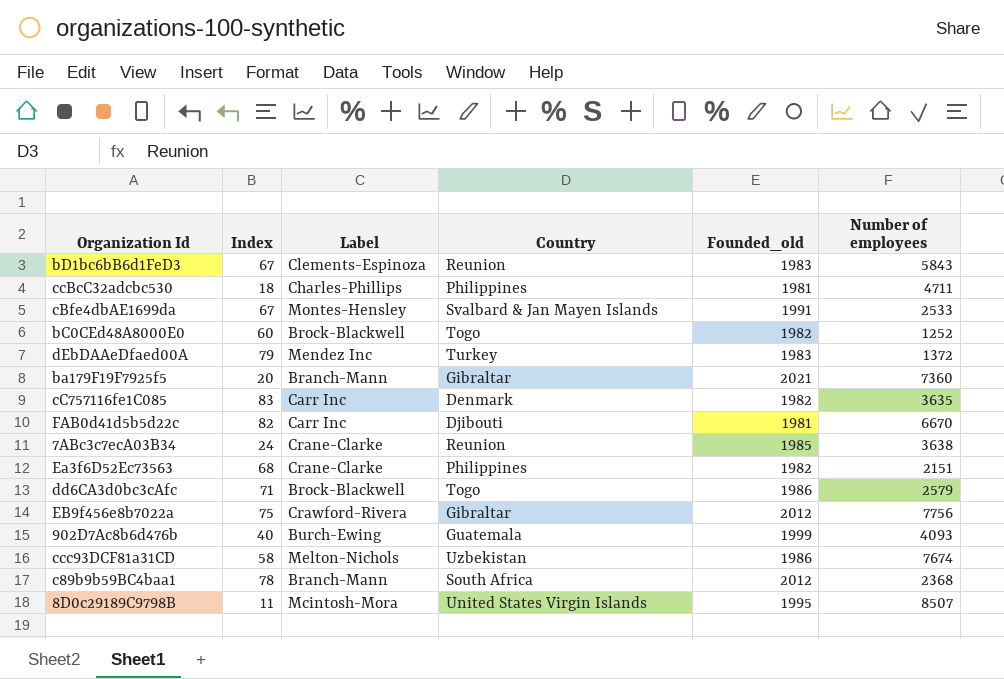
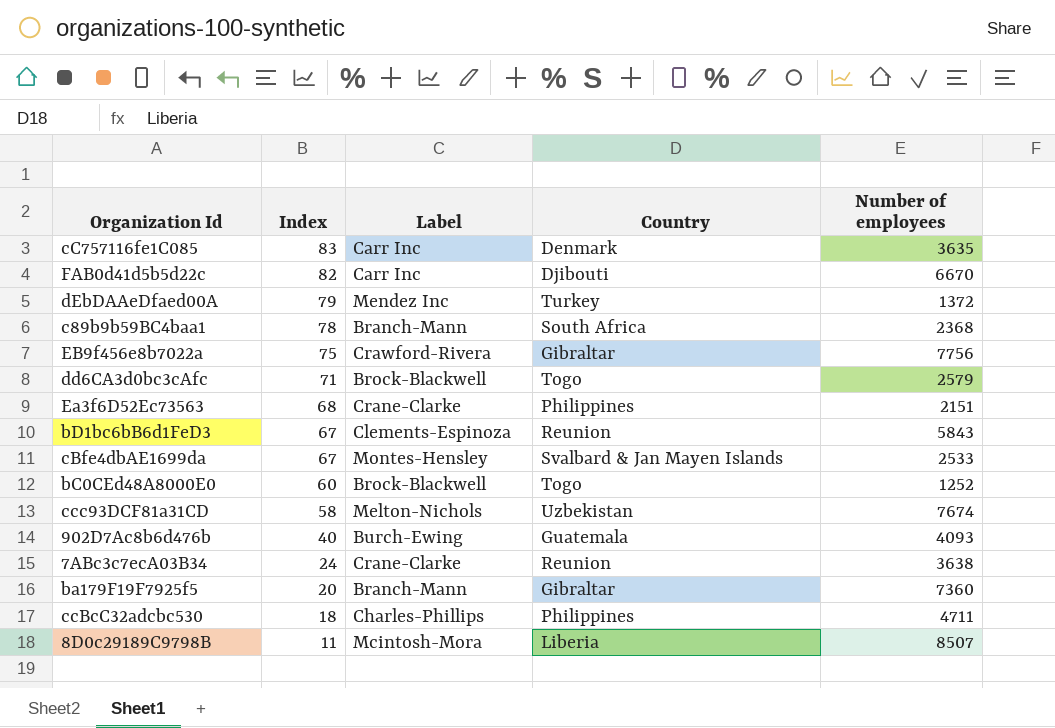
row order: none -> Index descending
column Founded_old | position: 5 -> none
8D0c29189C9798B | Country: United States Virgin Islands -> Liberia

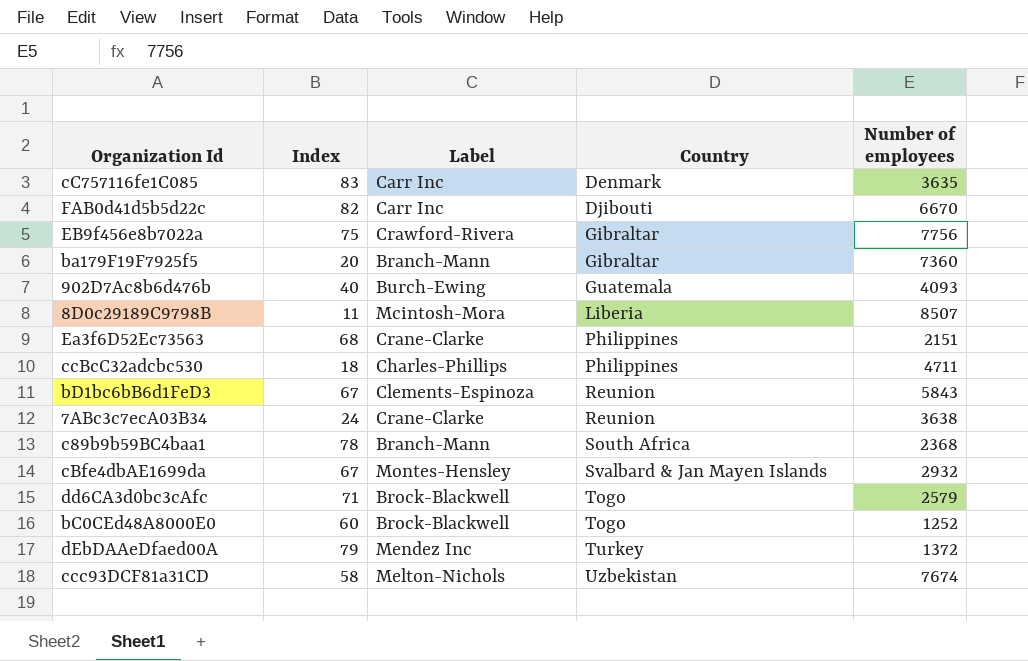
row order: Index descending -> Country ascending
cBfe4dbAE1699da | Number of employees: 2533 -> 2932

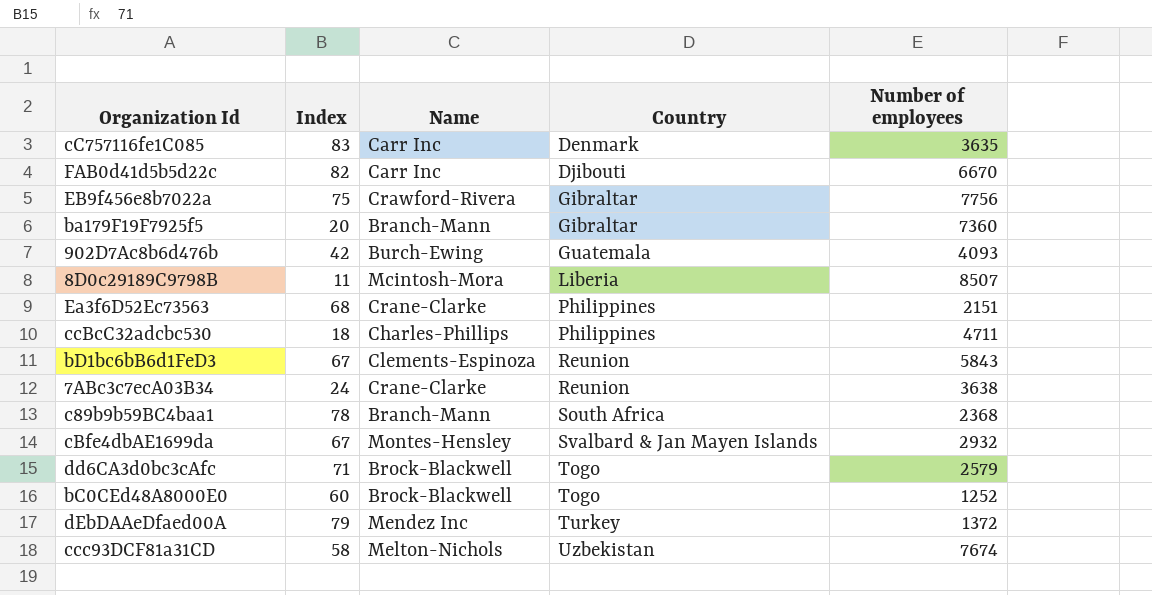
column name: Label -> Name
902D7Ac8b6d476b | Index: 40 -> 42

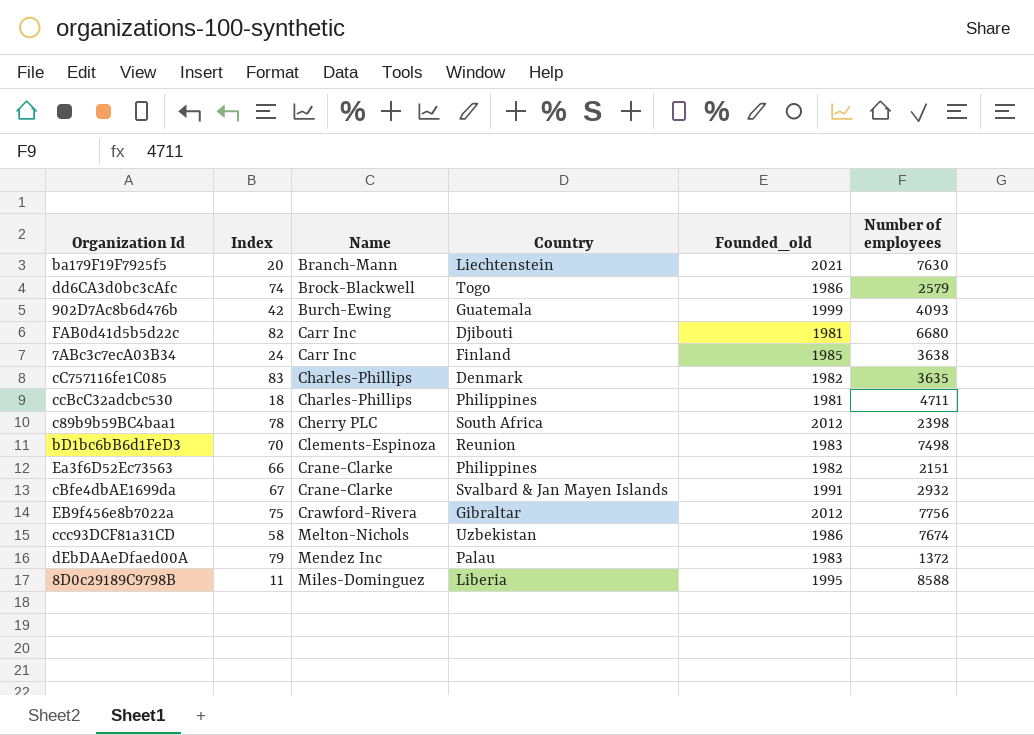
row order: Country ascending -> Name ascending
column Founded_old | position: none -> 5
row bC0CEd48A8000E0: 60 | Brock-Blackwell | Togo | 1252 -> none
ba179F19F7925f5 | Country: Gibraltar -> Liechtenstein
ba179F19F7925f5 | Number of employees: 7360 -> 7630
dd6CA3d0bc3cAfc | Index: 71 -> 74
FAB0d41d5b5d22c | Number of employees: 6670 -> 6680
7ABc3c7ecA03B34 | Name: Crane-Clarke -> Carr Inc
7ABc3c7ecA03B34 | Country: Reunion -> Finland
cC757116fe1C085 | Name: Carr Inc -> Charles-Phillips
c89b9b59BC4baa1 | Name: Branch-Mann -> Cherry PLC
c89b9b59BC4baa1 | Number of employees: 2368 -> 2398
bD1bc6bB6d1FeD3 | Index: 67 -> 70
bD1bc6bB6d1FeD3 | Number of employees: 5843 -> 7498
Ea3f6D52Ec73563 | Index: 68 -> 66
cBfe4dbAE1699da | Name: Montes-Hensley -> Crane-Clarke
dEbDAAeDfaed00A | Country: Turkey -> Palau
8D0c29189C9798B | Name: Mcintosh-Mora -> Miles-Dominguez
8D0c29189C9798B | Number of employees: 8507 -> 8588

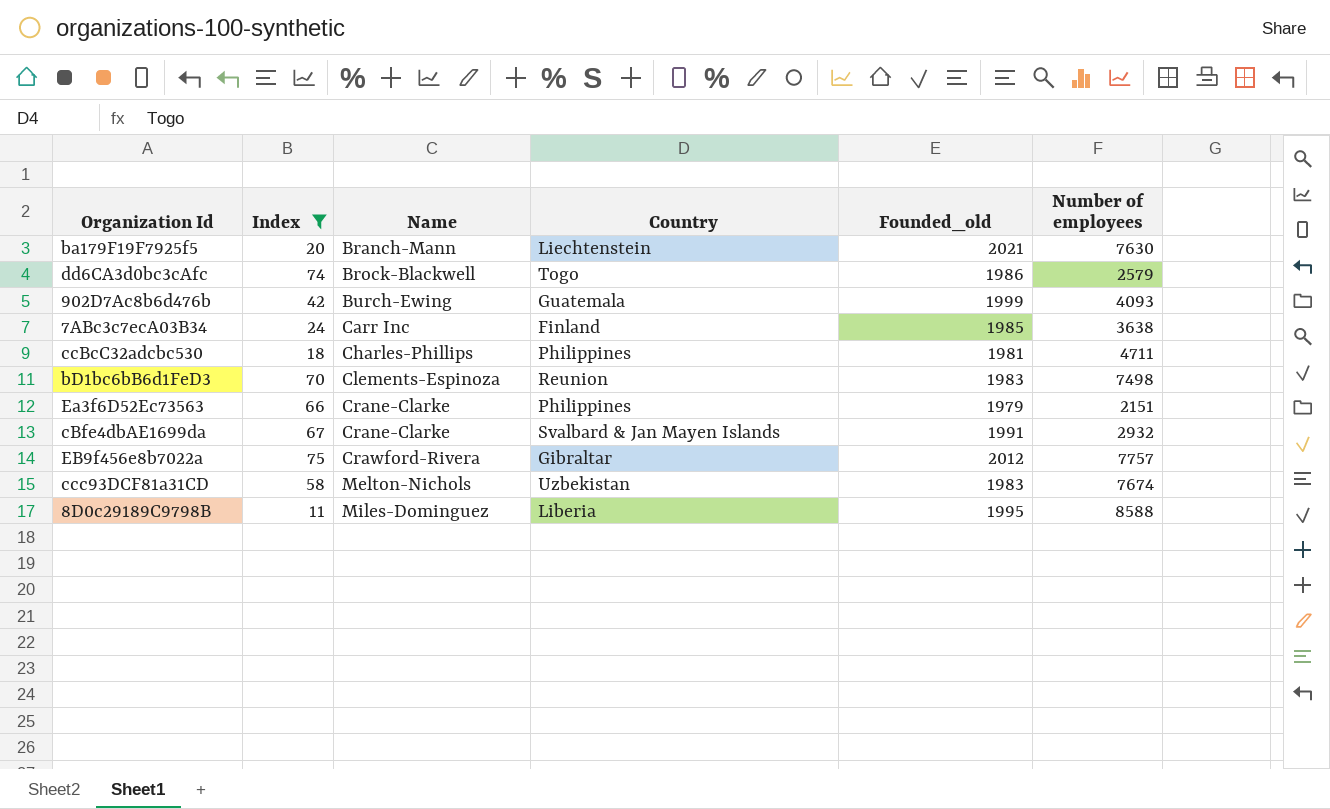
filter: none -> Index <= 75
Ea3f6D52Ec73563 | Founded_old: 1982 -> 1979
EB9f456e8b7022a | Number of employees: 7756 -> 7757
ccc93DCF81a31CD | Founded_old: 1986 -> 1983

